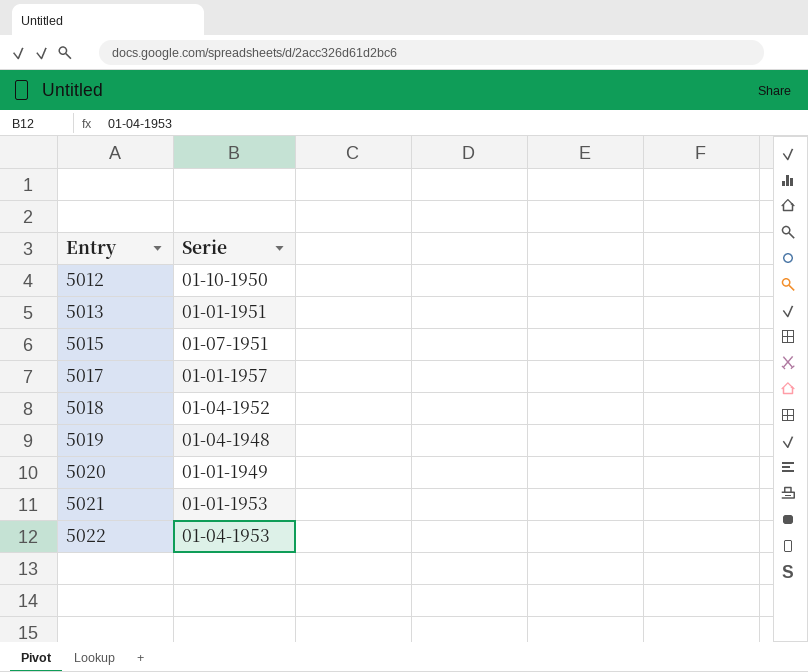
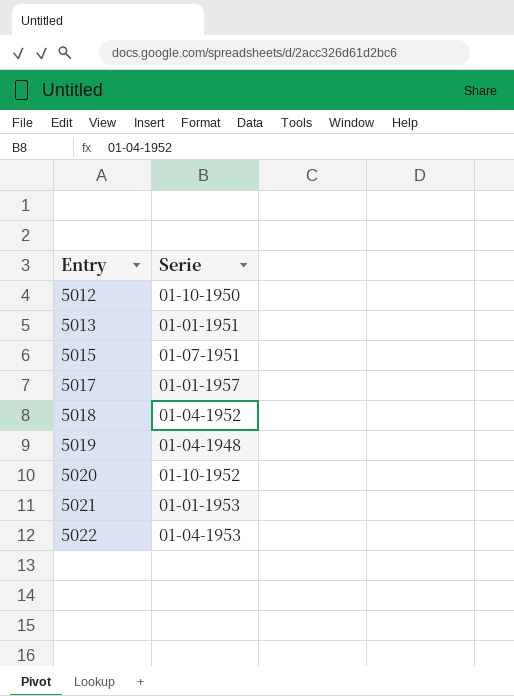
5020 | Serie: 01-01-1949 -> 01-10-1952

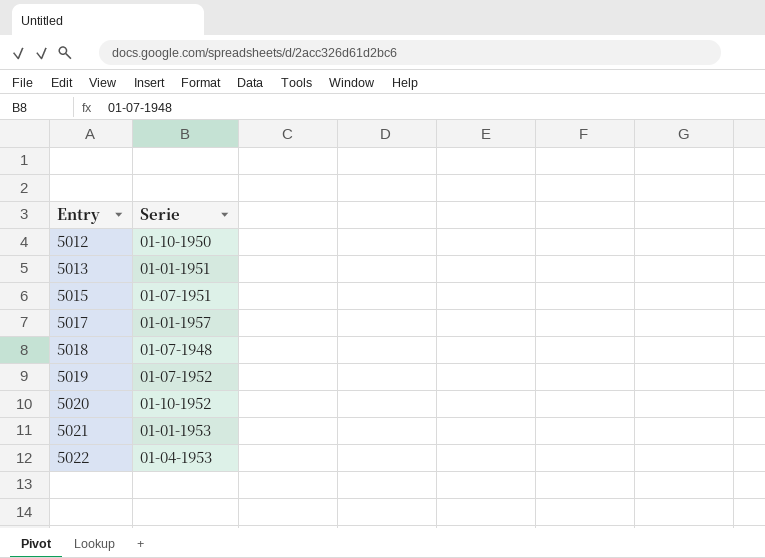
5018 | Serie: 01-04-1952 -> 01-07-1948
5019 | Serie: 01-04-1948 -> 01-07-1952

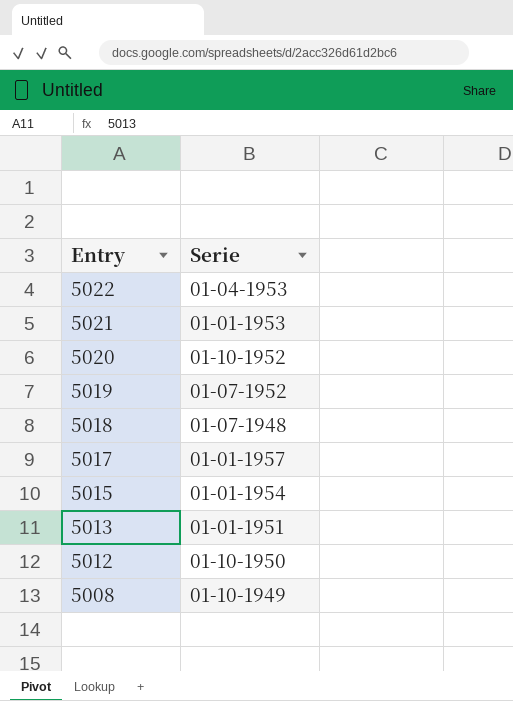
row order: Entry ascending -> Entry descending
5015 | Serie: 01-07-1951 -> 01-01-1954
row 5008: none -> 01-10-1949

